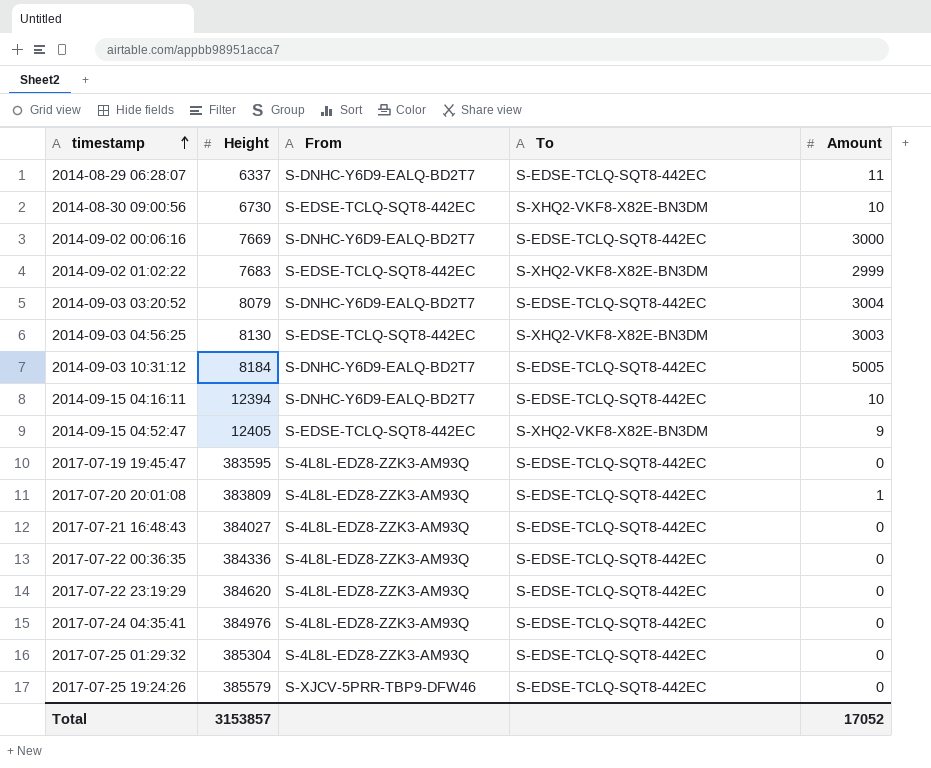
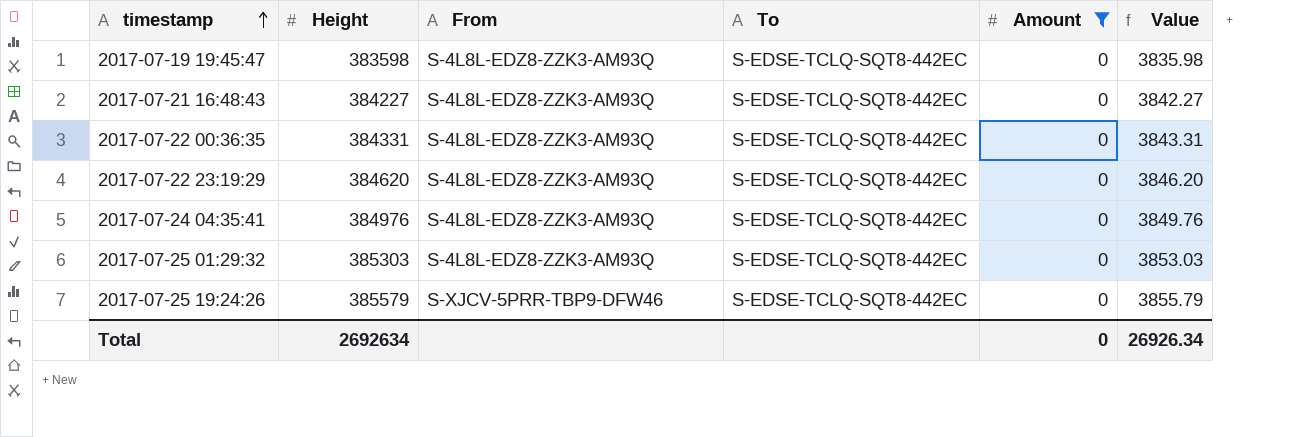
filter: none -> Amount = 0
column Value | formula: none -> [Height] * 0.01
2017-07-19 19:45:47 | Height: 383595 -> 383598
2017-07-21 16:48:43 | Height: 384027 -> 384227
2017-07-22 00:36:35 | Height: 384336 -> 384331
2017-07-25 01:29:32 | Height: 385304 -> 385303
Total | Height: 3153857 -> 2692634
Total | Amount: 17052 -> 0

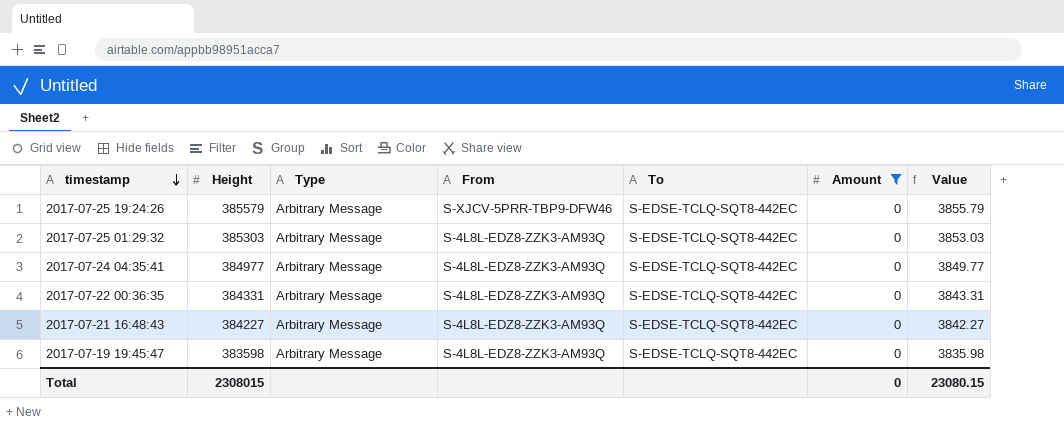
row order: timestamp ascending -> timestamp descending
column Type | position: none -> 3
row 2017-07-22 23:19:29: 384620 | S-4L8L-EDZ8-ZZK3-AM93Q | S-EDSE-TCLQ-SQT8-442EC | 0 | 3846.20 -> none
2017-07-24 04:35:41 | Height: 384976 -> 384977
2017-07-24 04:35:41 | Value: 3849.76 -> 3849.77
Total | Height: 2692634 -> 2308015
Total | Value: 26926.34 -> 23080.15

